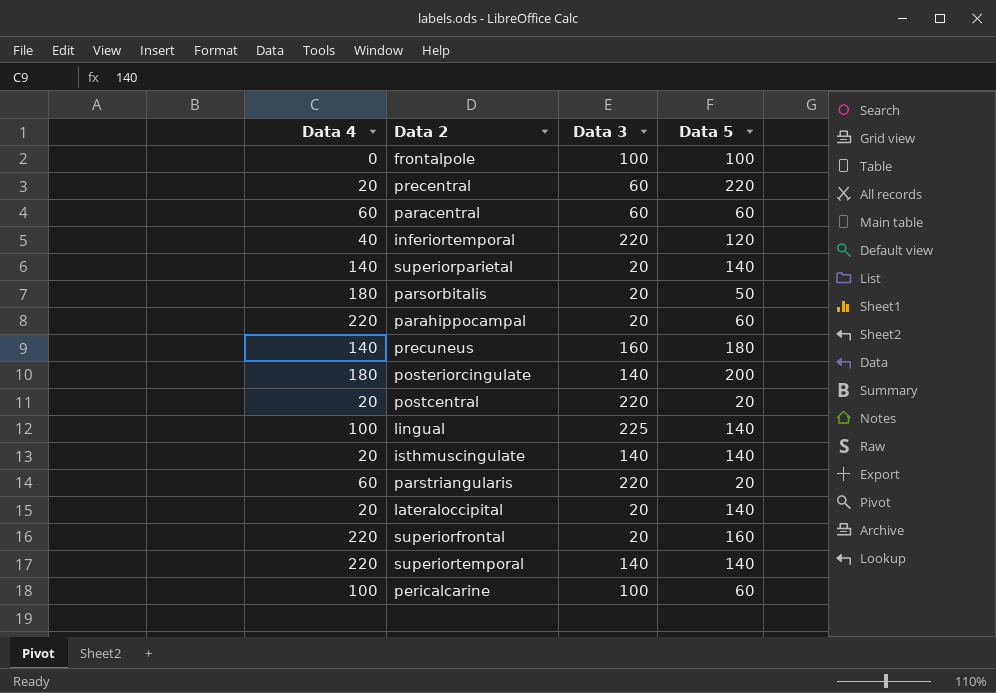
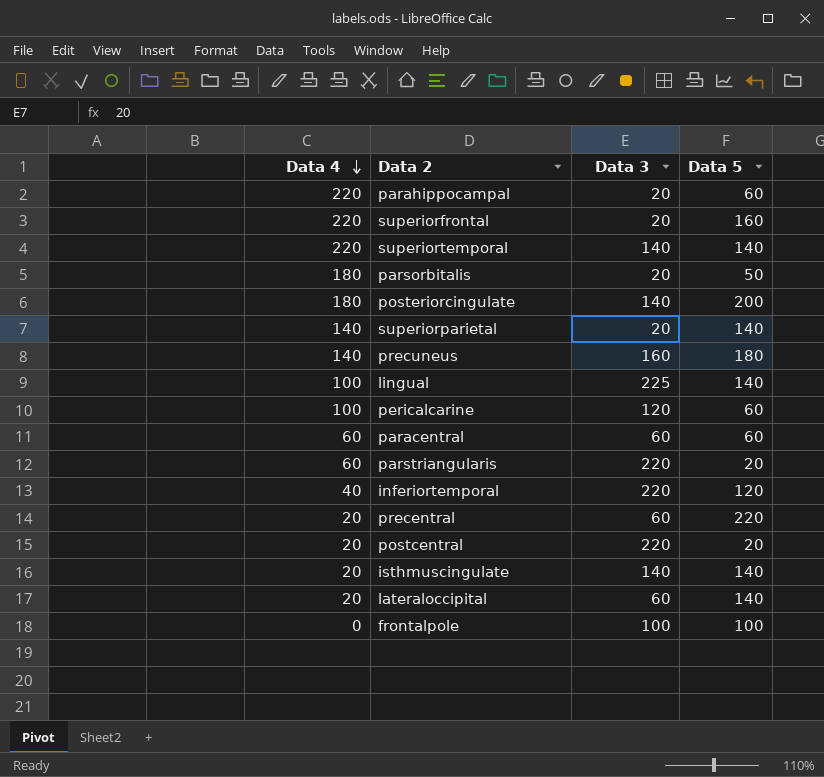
row order: none -> Data 4 descending
pericalcarine | Data 3: 100 -> 120
lateraloccipital | Data 3: 20 -> 60

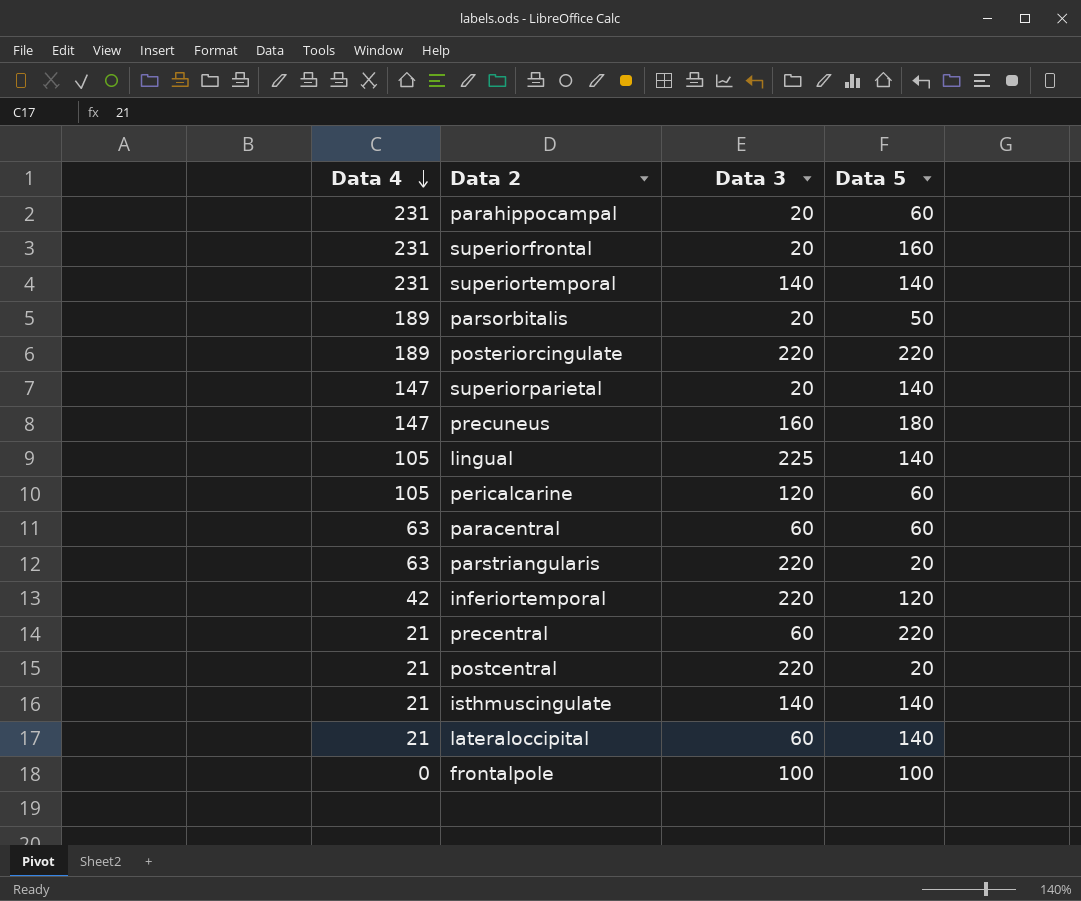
parahippocampal | Data 4: 220 -> 231
superiorfrontal | Data 4: 220 -> 231
superiortemporal | Data 4: 220 -> 231
parsorbitalis | Data 4: 180 -> 189
posteriorcingulate | Data 4: 180 -> 189
posteriorcingulate | Data 3: 140 -> 220
posteriorcingulate | Data 5: 200 -> 220
superiorparietal | Data 4: 140 -> 147
precuneus | Data 4: 140 -> 147
lingual | Data 4: 100 -> 105
pericalcarine | Data 4: 100 -> 105
paracentral | Data 4: 60 -> 63
parstriangularis | Data 4: 60 -> 63
inferiortemporal | Data 4: 40 -> 42
precentral | Data 4: 20 -> 21
postcentral | Data 4: 20 -> 21
isthmuscingulate | Data 4: 20 -> 21
lateraloccipital | Data 4: 20 -> 21

